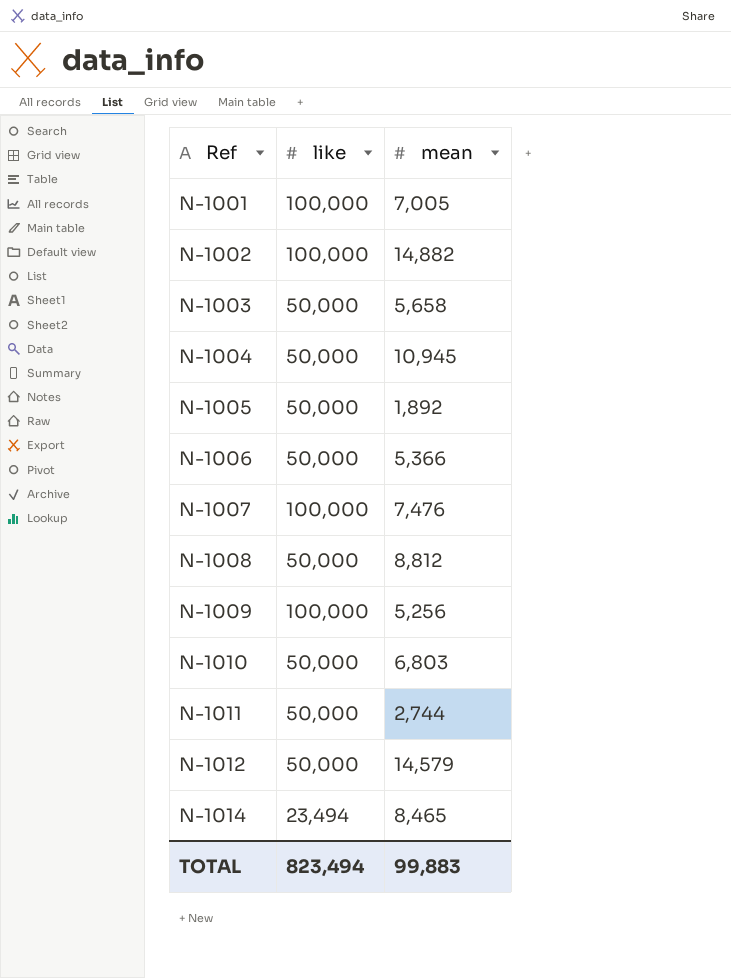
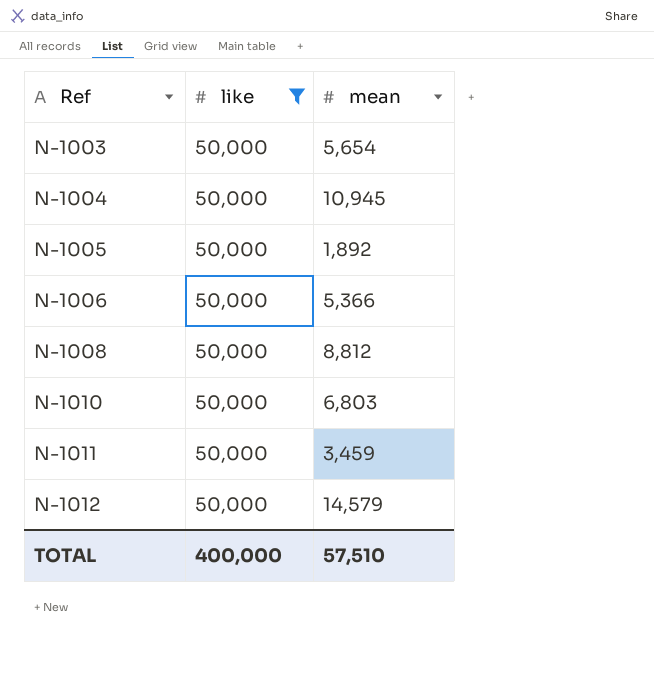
filter: none -> like = 50,000
N-1003 | mean: 5,658 -> 5,654
N-1011 | mean: 2,744 -> 3,459
TOTAL | like: 823,494 -> 400,000
TOTAL | mean: 99,883 -> 57,510

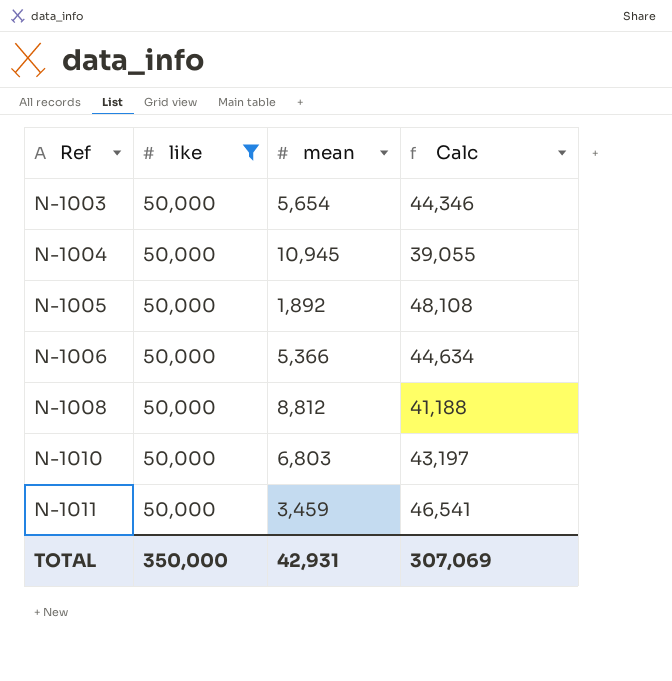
column Calc | formula: none -> [like] - [mean]
row N-1012: 50,000 | 14,579 -> none
TOTAL | like: 400,000 -> 350,000
TOTAL | mean: 57,510 -> 42,931

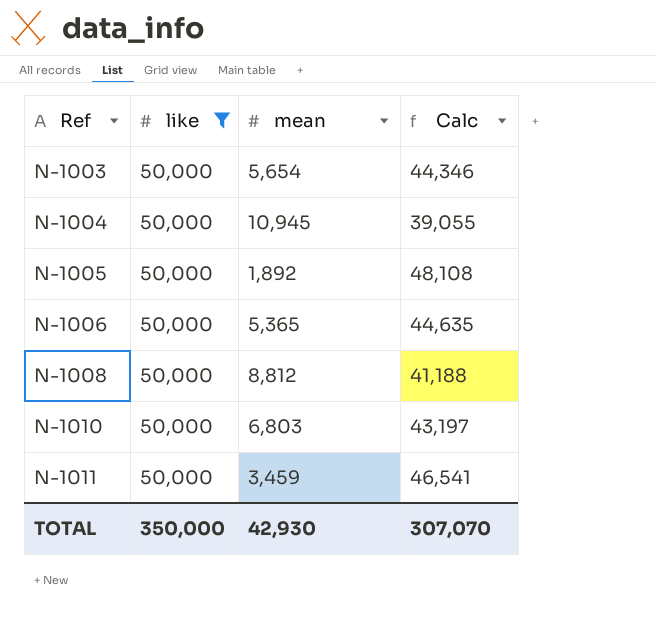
N-1006 | mean: 5,366 -> 5,365
N-1006 | Calc: 44,634 -> 44,635
TOTAL | mean: 42,931 -> 42,930
TOTAL | Calc: 307,069 -> 307,070

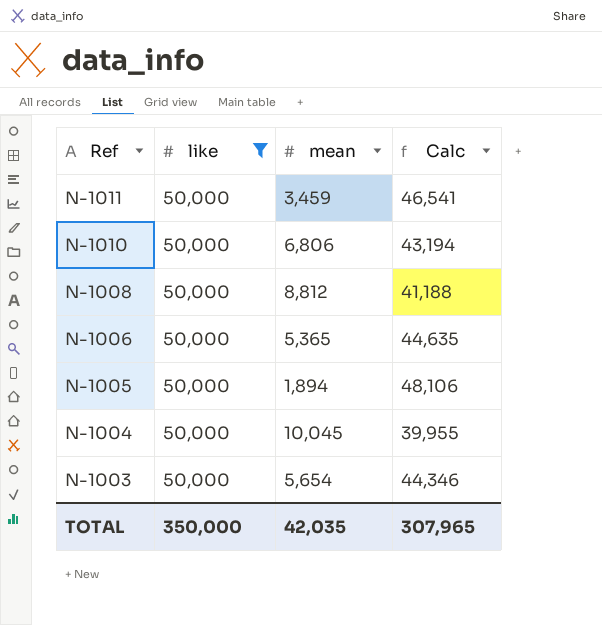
row order: Ref ascending -> Ref descending
N-1010 | mean: 6,803 -> 6,806
N-1010 | Calc: 43,197 -> 43,194
N-1005 | mean: 1,892 -> 1,894
N-1005 | Calc: 48,108 -> 48,106
N-1004 | mean: 10,945 -> 10,045
N-1004 | Calc: 39,055 -> 39,955
TOTAL | mean: 42,930 -> 42,035
TOTAL | Calc: 307,070 -> 307,965

